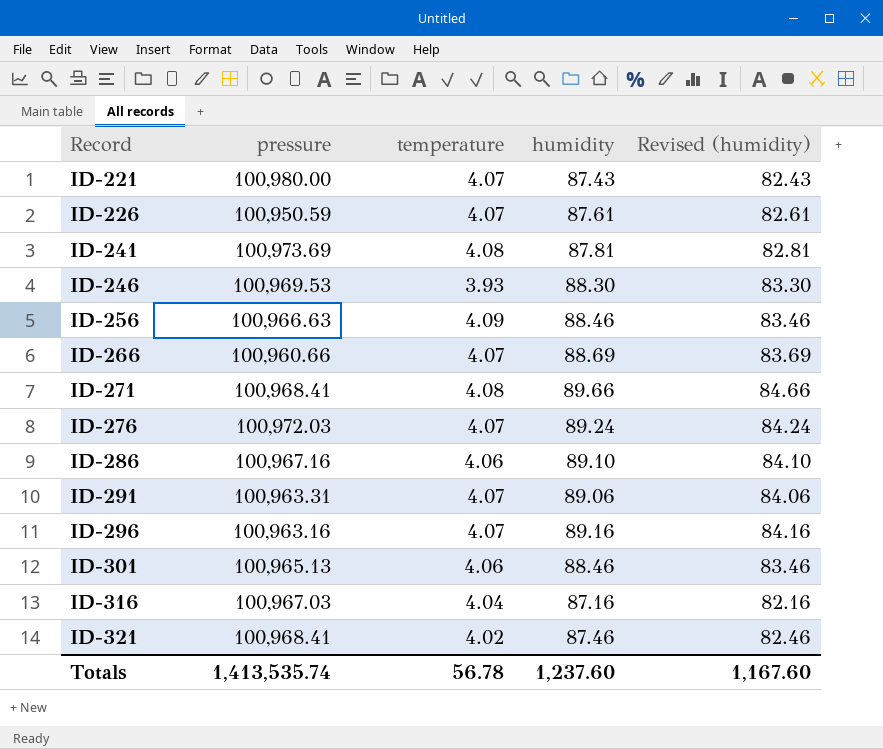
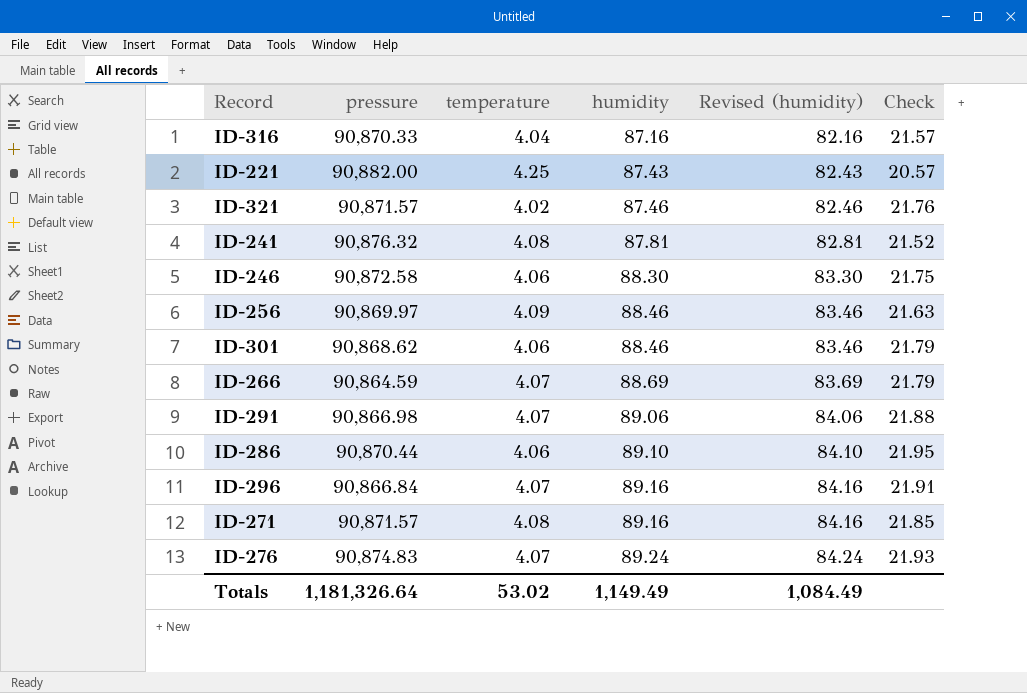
row order: Record ascending -> humidity ascending
column Check | formula: none -> [humidity] / [temperature]
row ID-226: 100,950.59 | 4.07 | 87.61 | 82.61 -> none
ID-316 | pressure: 100,967.03 -> 90,870.33
ID-221 | pressure: 100,980.00 -> 90,882.00
ID-221 | temperature: 4.07 -> 4.25
ID-321 | pressure: 100,968.41 -> 90,871.57
ID-241 | pressure: 100,973.69 -> 90,876.32
ID-246 | pressure: 100,969.53 -> 90,872.58
ID-246 | temperature: 3.93 -> 4.06
ID-256 | pressure: 100,966.63 -> 90,869.97
ID-301 | pressure: 100,965.13 -> 90,868.62
ID-266 | pressure: 100,960.66 -> 90,864.59
ID-291 | pressure: 100,963.31 -> 90,866.98
ID-286 | pressure: 100,967.16 -> 90,870.44
ID-296 | pressure: 100,963.16 -> 90,866.84
ID-271 | pressure: 100,968.41 -> 90,871.57
ID-271 | humidity: 89.66 -> 89.16
ID-271 | Revised (humidity): 84.66 -> 84.16
ID-276 | pressure: 100,972.03 -> 90,874.83
Totals | pressure: 1,413,535.74 -> 1,181,326.64
Totals | temperature: 56.78 -> 53.02
Totals | humidity: 1,237.60 -> 1,149.49
Totals | Revised (humidity): 1,167.60 -> 1,084.49

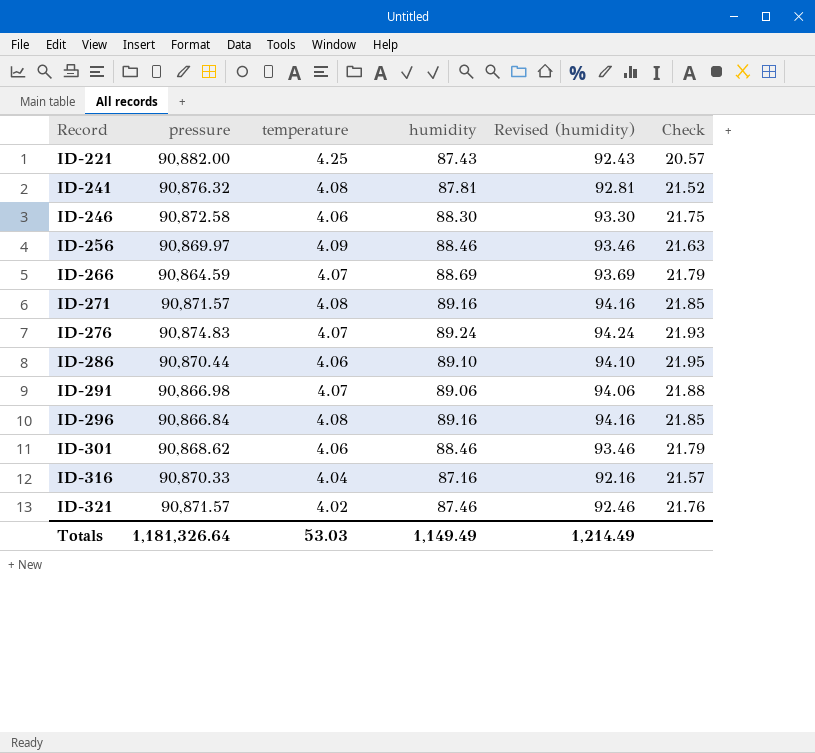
row order: humidity ascending -> Record ascending
column Revised (humidity) | formula: [humidity] - 5 -> [humidity] + 5
ID-296 | temperature: 4.07 -> 4.08
ID-296 | Check: 21.91 -> 21.85
Totals | temperature: 53.02 -> 53.03
Totals | Revised (humidity): 1,084.49 -> 1,214.49

